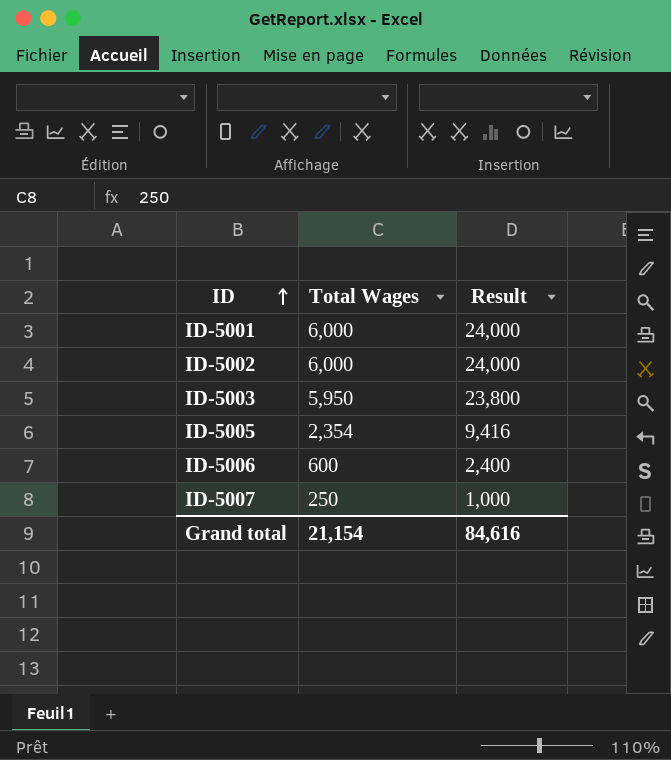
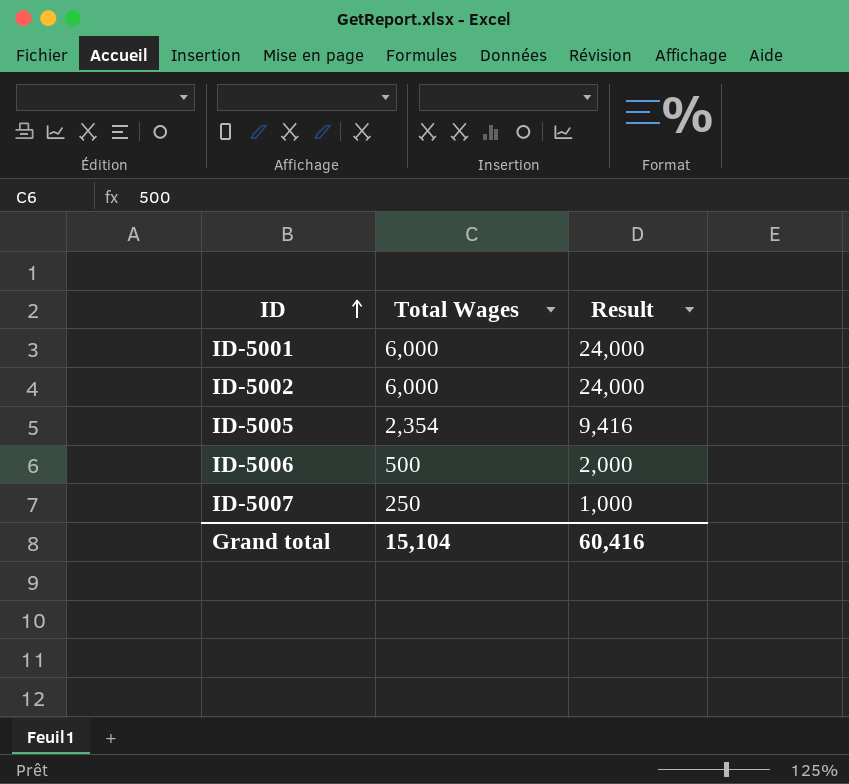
row ID-5003: 5,950 | 23,800 -> none
ID-5006 | Total Wages: 600 -> 500
ID-5006 | Result: 2,400 -> 2,000
Grand total | Total Wages: 21,154 -> 15,104
Grand total | Result: 84,616 -> 60,416

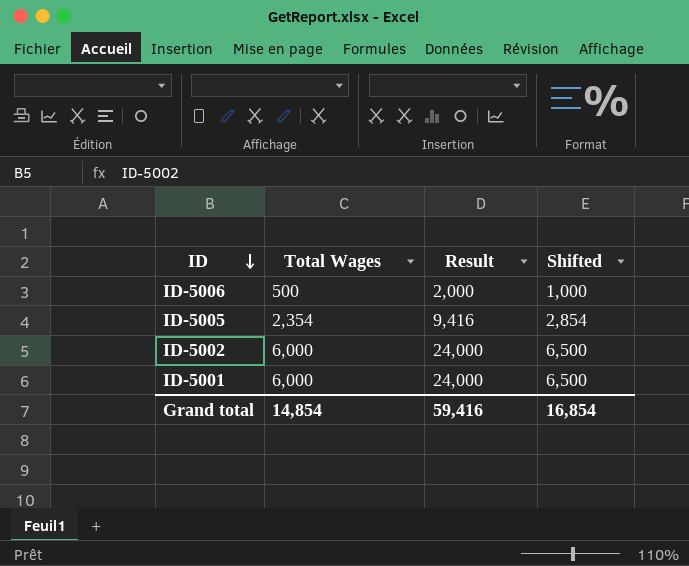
row order: ID ascending -> ID descending
column Shifted | formula: none -> [Total Wages] + 500
row ID-5007: 250 | 1,000 -> none
Grand total | Total Wages: 15,104 -> 14,854
Grand total | Result: 60,416 -> 59,416

